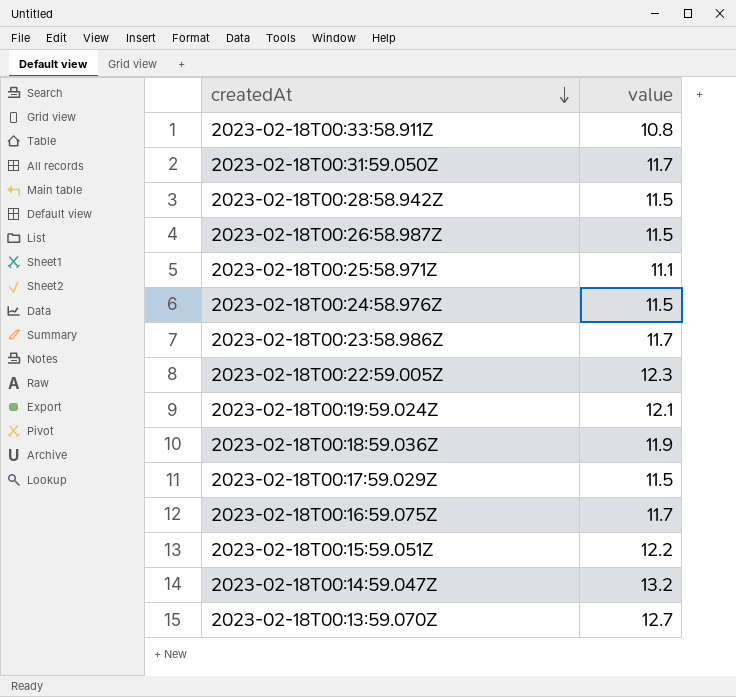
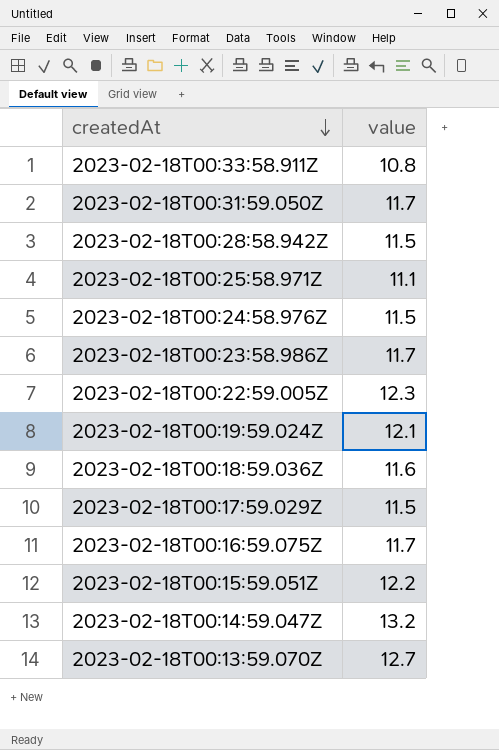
row 2023-02-18T00:26:58.987Z: 11.5 -> none
2023-02-18T00:18:59.036Z | value: 11.9 -> 11.6

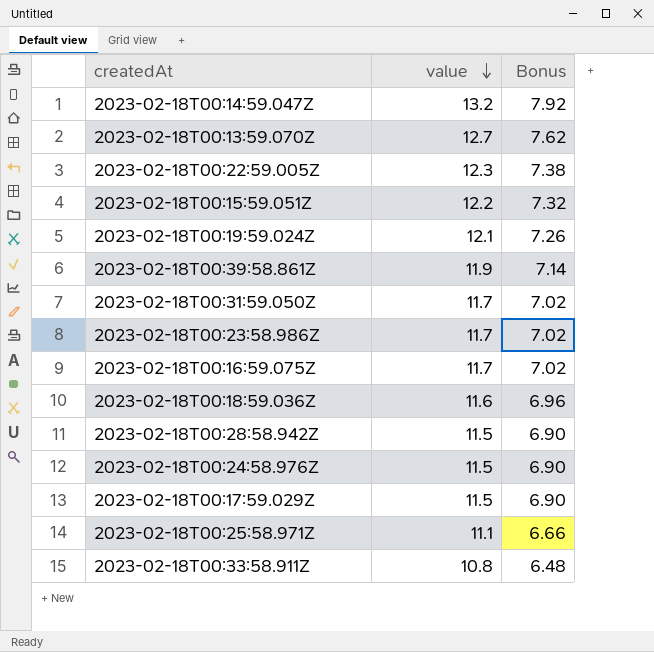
row order: createdAt descending -> value descending
column Bonus | formula: none -> [value] * 0.6
row 2023-02-18T00:39:58.861Z: none -> 11.9 | 7.14

